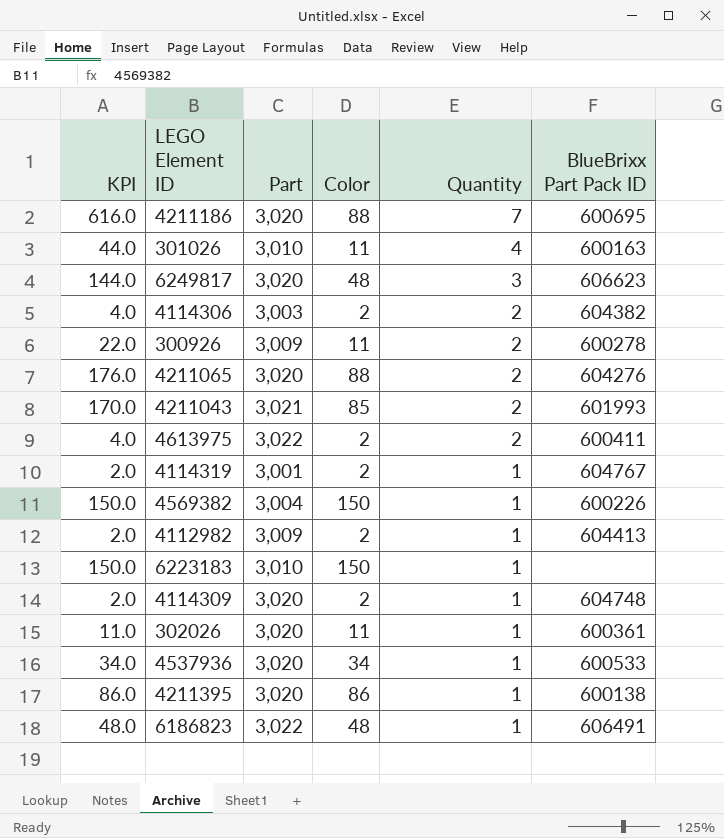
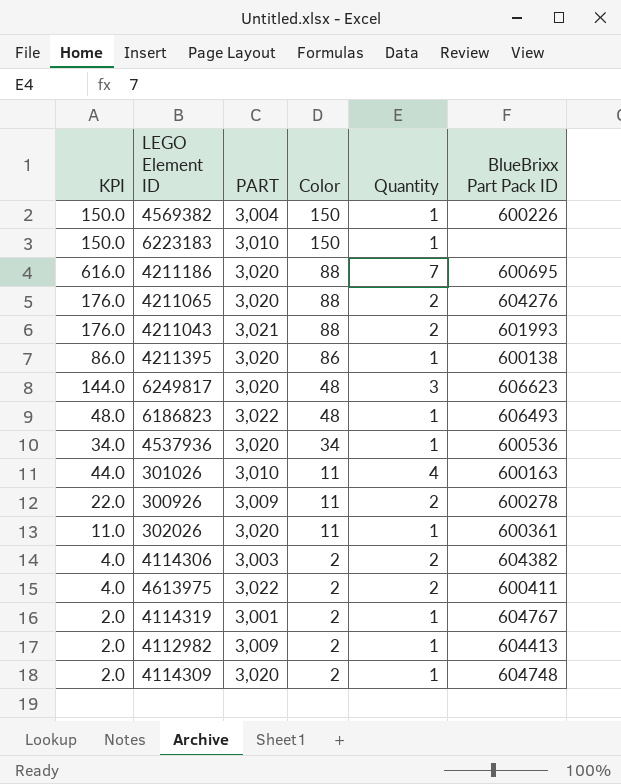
row order: Quantity descending -> Color descending
column name: Part -> PART
4211043 | KPI: 170.0 -> 176.0
4211043 | Color: 85 -> 88
6186823 | BlueBrixx Part Pack ID: 606491 -> 606493
4537936 | BlueBrixx Part Pack ID: 600533 -> 600536

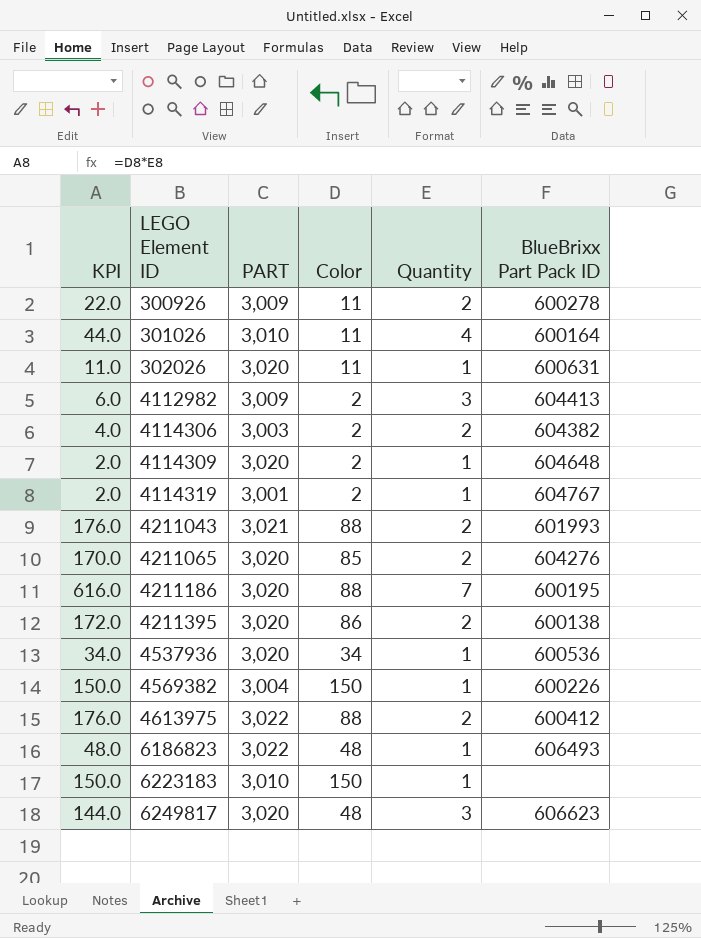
row order: Color descending -> LEGO Element ID ascending
301026 | BlueBrixx Part Pack ID: 600163 -> 600164
302026 | BlueBrixx Part Pack ID: 600361 -> 600631
4112982 | KPI: 2.0 -> 6.0
4112982 | Quantity: 1 -> 3
4114309 | BlueBrixx Part Pack ID: 604748 -> 604648
4211065 | KPI: 176.0 -> 170.0
4211065 | Color: 88 -> 85
4211186 | BlueBrixx Part Pack ID: 600695 -> 600195
4211395 | KPI: 86.0 -> 172.0
4211395 | Quantity: 1 -> 2
4613975 | KPI: 4.0 -> 176.0
4613975 | Color: 2 -> 88
4613975 | BlueBrixx Part Pack ID: 600411 -> 600412

